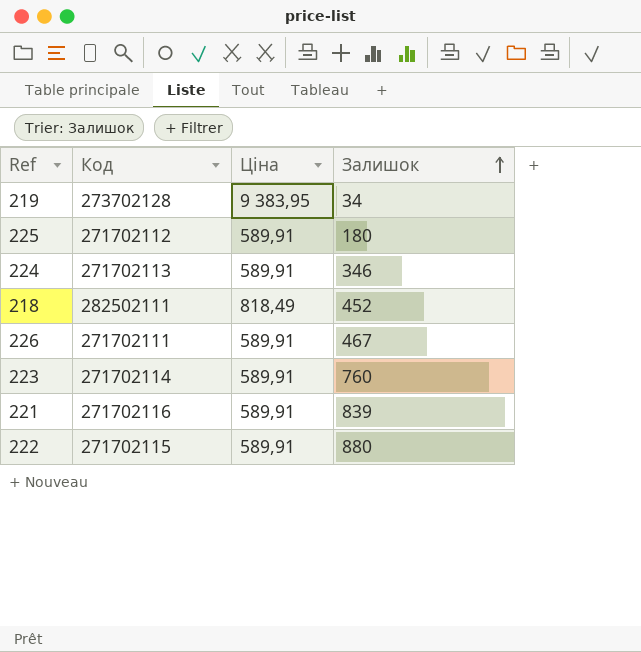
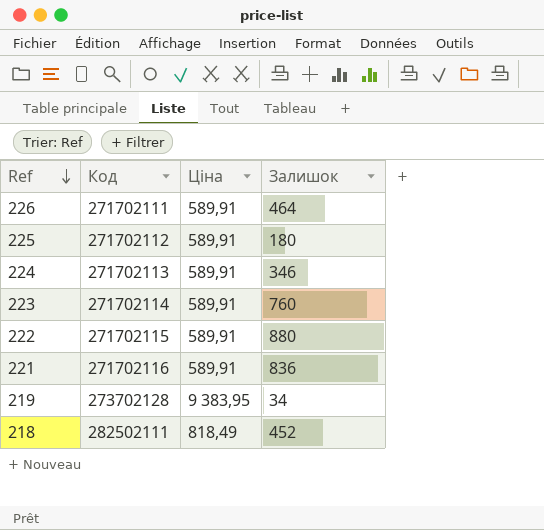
row order: Залишок ascending -> Ref descending
226 | Залишок: 467 -> 464
221 | Залишок: 839 -> 836

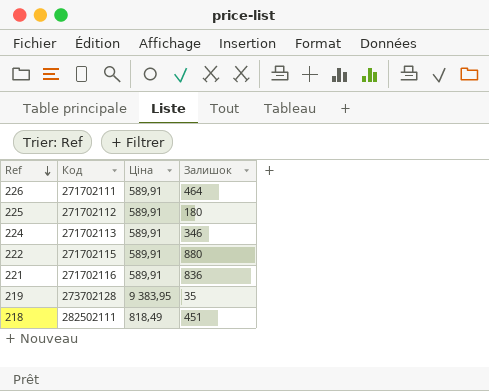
row 223: 271702114 | 589,91 | 760 -> none
219 | Залишок: 34 -> 35
218 | Залишок: 452 -> 451

